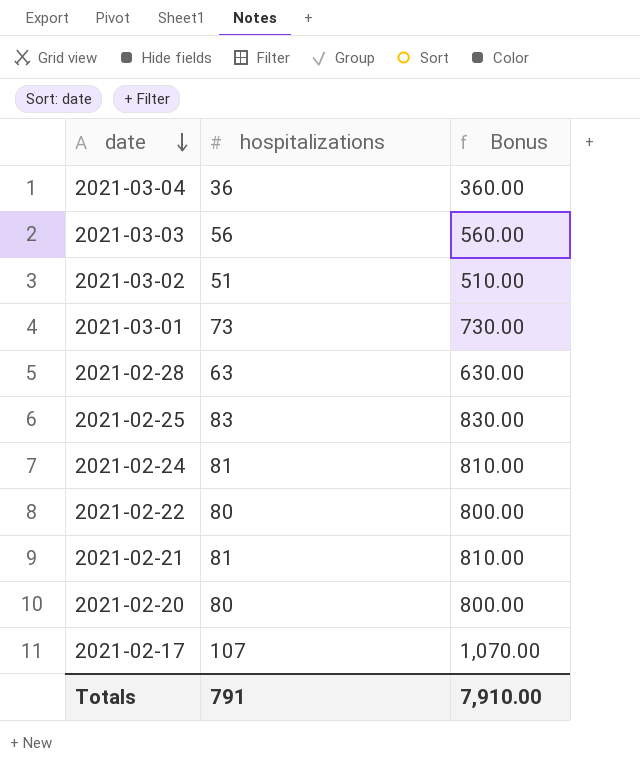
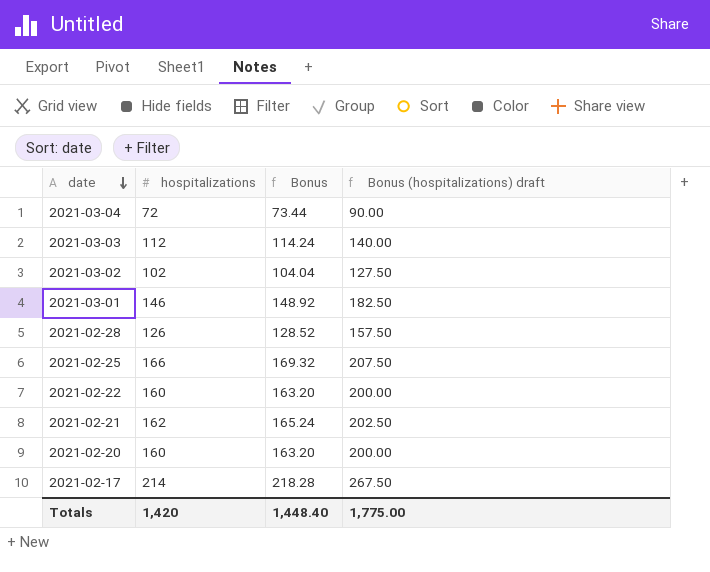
column Bonus | formula: [hospitalizations] * 10 -> [hospitalizations] * 1.02
column Bonus (hospitalizations) draft | formula: none -> [hospitalizations] * 1.25
row 2021-02-24: 81 | 810.00 -> none
2021-03-04 | hospitalizations: 36 -> 72
2021-03-03 | hospitalizations: 56 -> 112
2021-03-02 | hospitalizations: 51 -> 102
2021-03-01 | hospitalizations: 73 -> 146
2021-02-28 | hospitalizations: 63 -> 126
2021-02-25 | hospitalizations: 83 -> 166
2021-02-22 | hospitalizations: 80 -> 160
2021-02-21 | hospitalizations: 81 -> 162
2021-02-20 | hospitalizations: 80 -> 160
2021-02-17 | hospitalizations: 107 -> 214
Totals | hospitalizations: 791 -> 1,420
Totals | Bonus: 7,910.00 -> 1,448.40

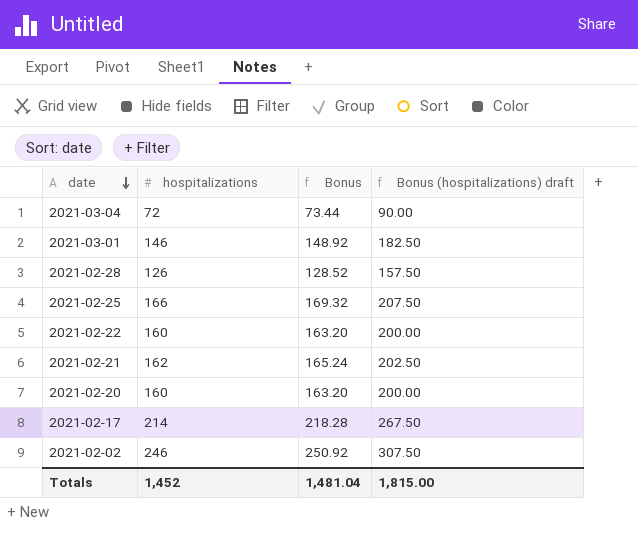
row 2021-03-03: 112 | 114.24 | 140.00 -> none
row 2021-03-02: 102 | 104.04 | 127.50 -> none
row 2021-02-02: none -> 246 | 250.92 | 307.50
Totals | hospitalizations: 1,420 -> 1,452
Totals | Bonus: 1,448.40 -> 1,481.04
Totals | Bonus (hospitalizations) draft: 1,775.00 -> 1,815.00

